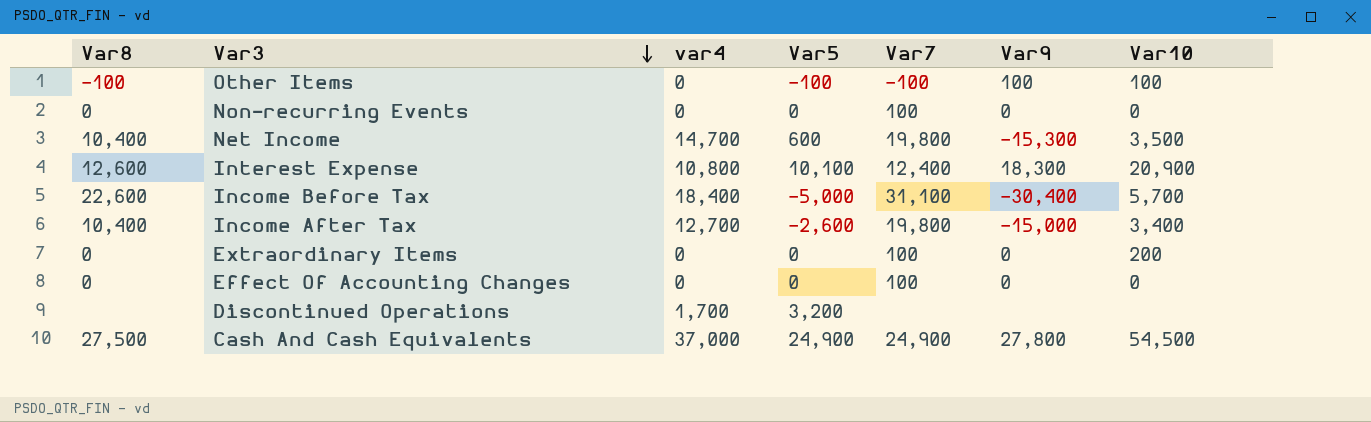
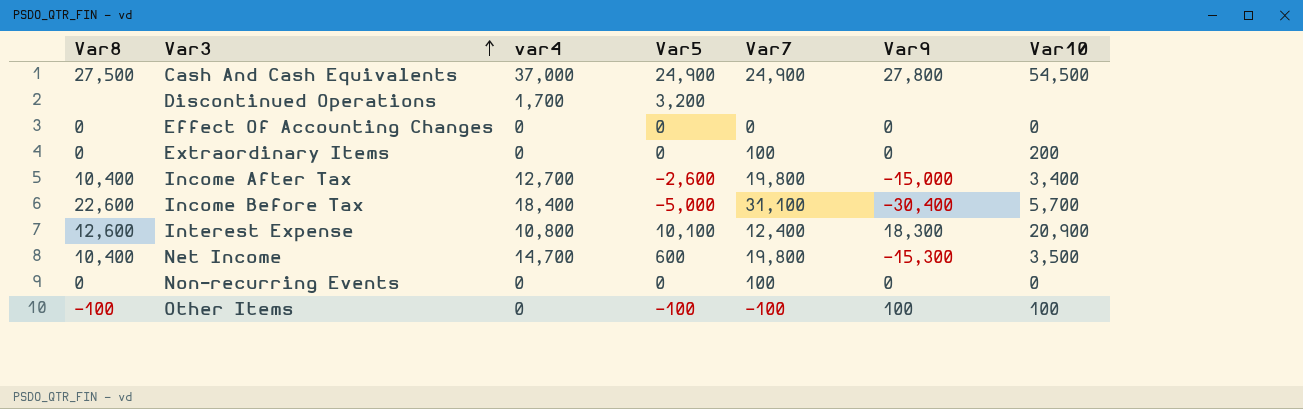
row order: Var3 descending -> Var3 ascending
Effect Of Accounting Changes | Var7: 100 -> 0

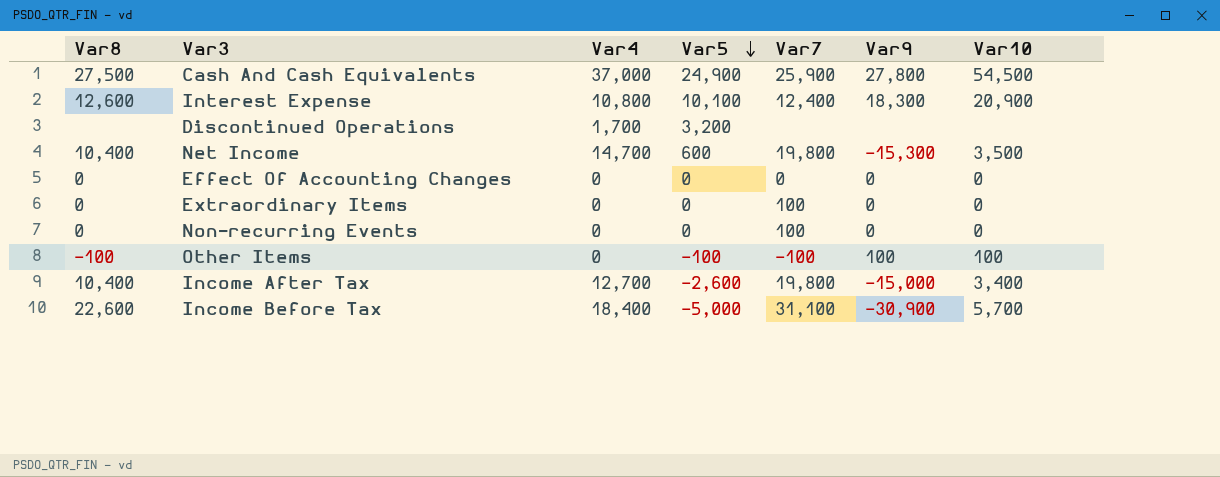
row order: Var3 ascending -> Var5 descending
column name: var4 -> Var4
Cash And Cash Equivalents | Var7: 24,900 -> 25,900
Extraordinary Items | Var10: 200 -> 0
Income Before Tax | Var9: -30,400 -> -30,900

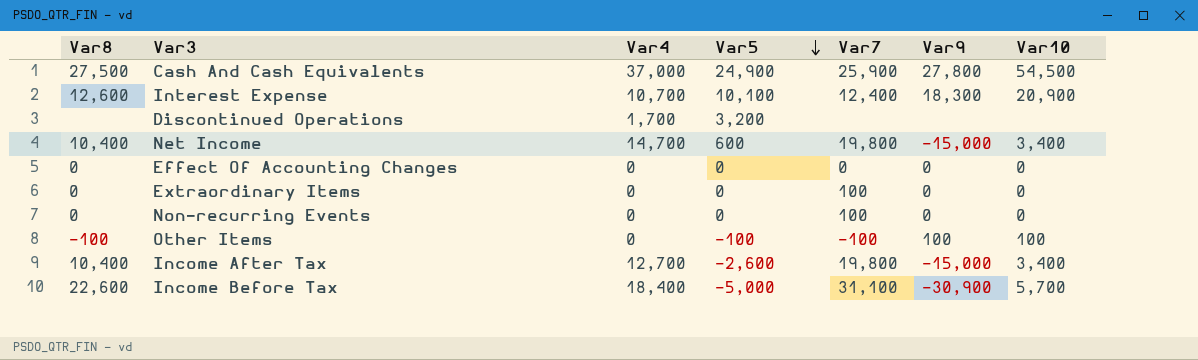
Interest Expense | Var4: 10,800 -> 10,700
Net Income | Var9: -15,300 -> -15,000
Net Income | Var10: 3,500 -> 3,400

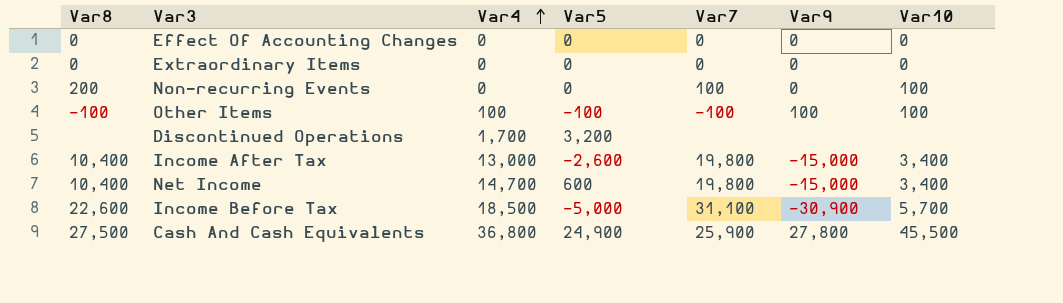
row order: Var5 descending -> Var4 ascending
row Interest Expense: 12,600 | 10,700 | 10,100 | 12,400 | 18,300 | 20,900 -> none
Extraordinary Items | Var7: 100 -> 0
Non-recurring Events | Var8: 0 -> 200
Non-recurring Events | Var10: 0 -> 100
Other Items | Var4: 0 -> 100
Income After Tax | Var4: 12,700 -> 13,000
Income Before Tax | Var4: 18,400 -> 18,500
Cash And Cash Equivalents | Var4: 37,000 -> 36,800
Cash And Cash Equivalents | Var10: 54,500 -> 45,500

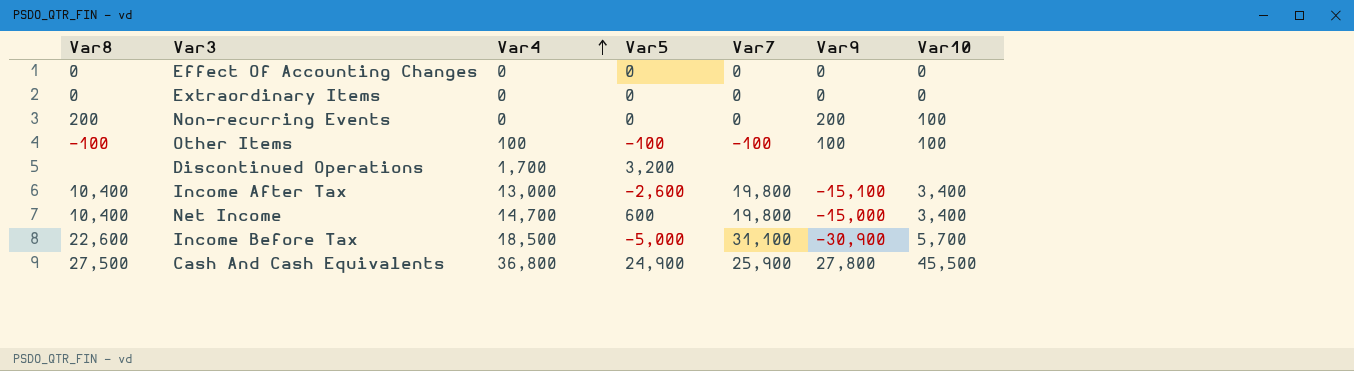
Non-recurring Events | Var7: 100 -> 0
Non-recurring Events | Var9: 0 -> 200
Income After Tax | Var9: -15,000 -> -15,100

